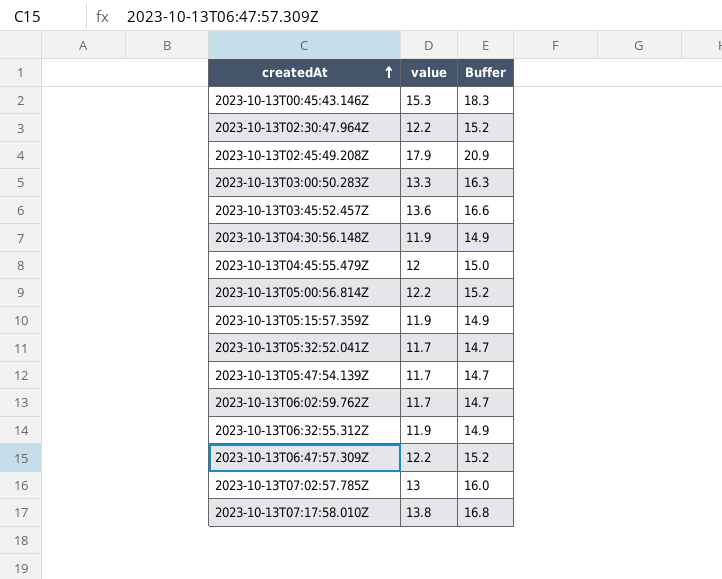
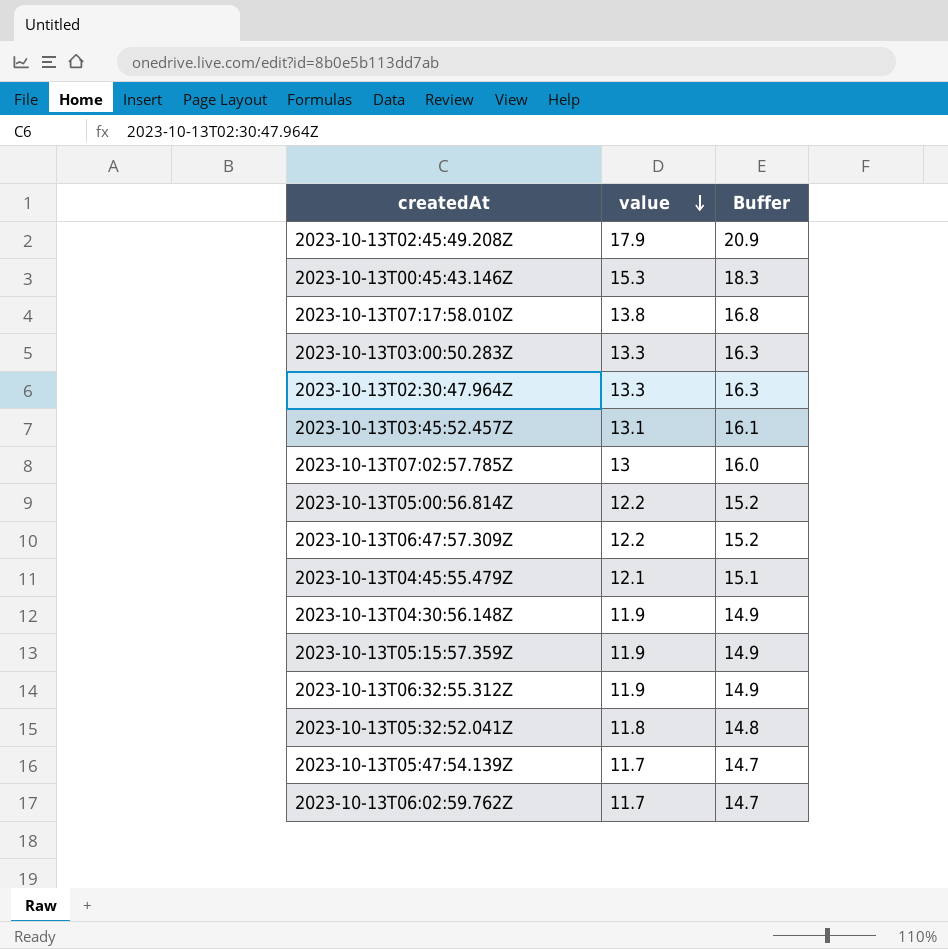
row order: createdAt ascending -> value descending
2023-10-13T02:30:47.964Z | value: 12.2 -> 13.3
2023-10-13T02:30:47.964Z | Buffer: 15.2 -> 16.3
2023-10-13T03:45:52.457Z | value: 13.6 -> 13.1
2023-10-13T03:45:52.457Z | Buffer: 16.6 -> 16.1
2023-10-13T04:45:55.479Z | value: 12 -> 12.1
2023-10-13T04:45:55.479Z | Buffer: 15.0 -> 15.1
2023-10-13T05:32:52.041Z | value: 11.7 -> 11.8
2023-10-13T05:32:52.041Z | Buffer: 14.7 -> 14.8

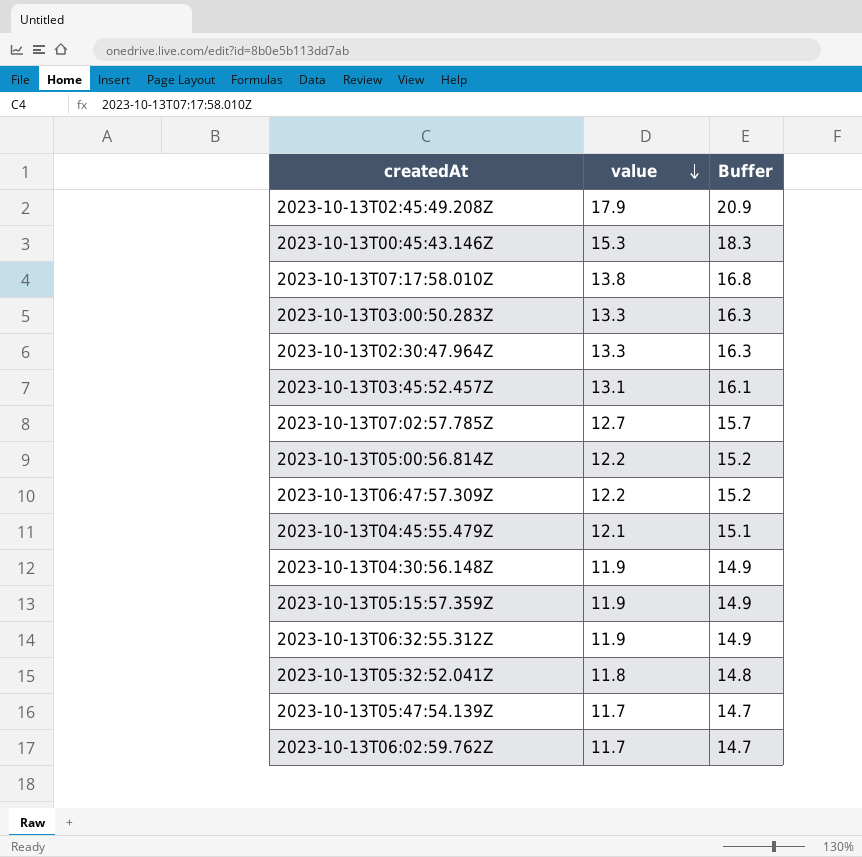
2023-10-13T07:02:57.785Z | value: 13 -> 12.7
2023-10-13T07:02:57.785Z | Buffer: 16.0 -> 15.7

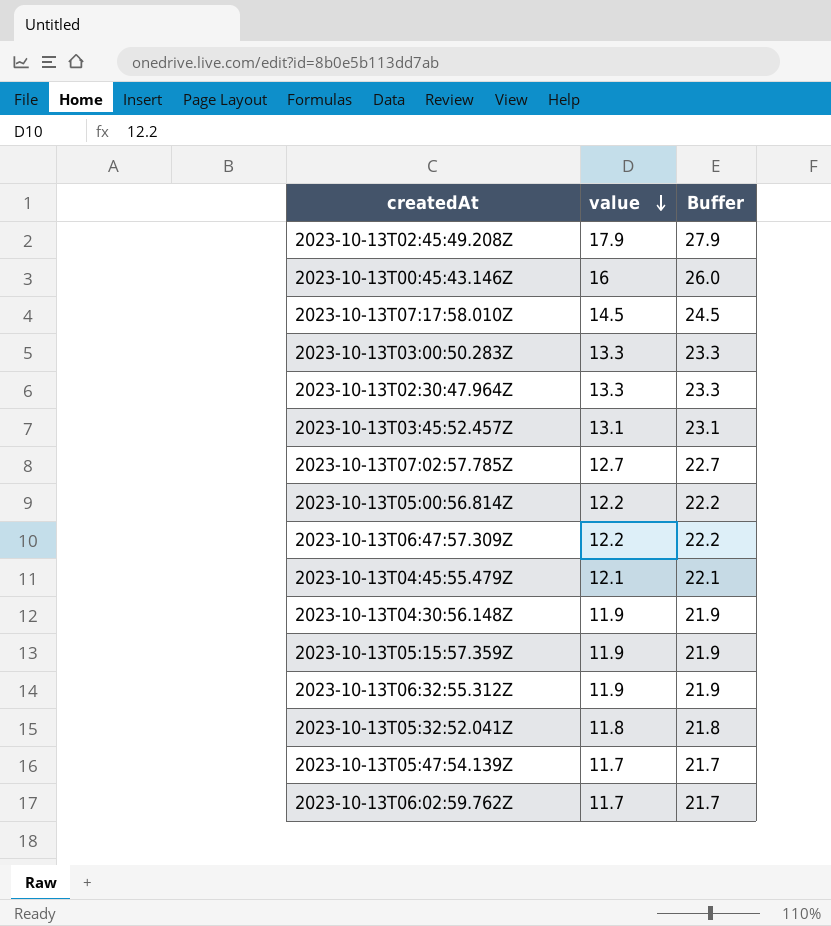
column Buffer | formula: [value] + 3 -> [value] + 10
2023-10-13T00:45:43.146Z | value: 15.3 -> 16
2023-10-13T07:17:58.010Z | value: 13.8 -> 14.5

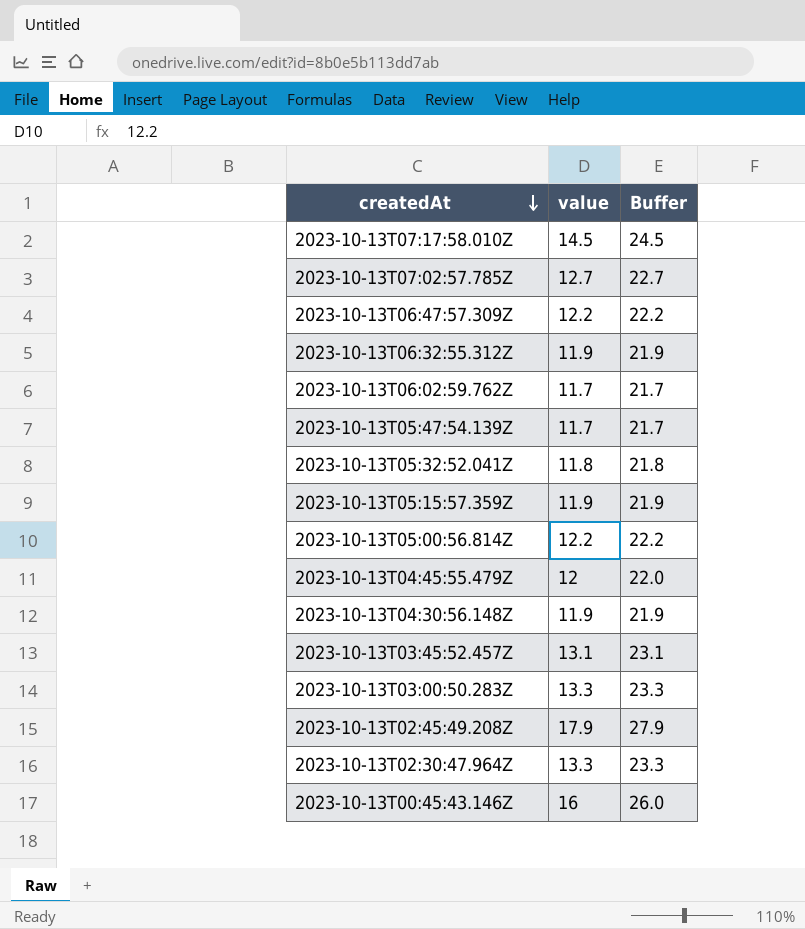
row order: value descending -> createdAt descending
2023-10-13T04:45:55.479Z | value: 12.1 -> 12
2023-10-13T04:45:55.479Z | Buffer: 22.1 -> 22.0

